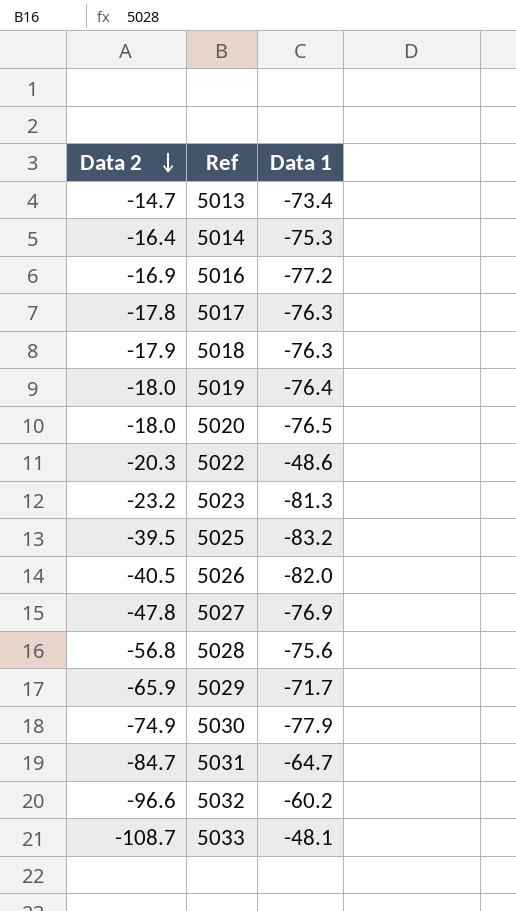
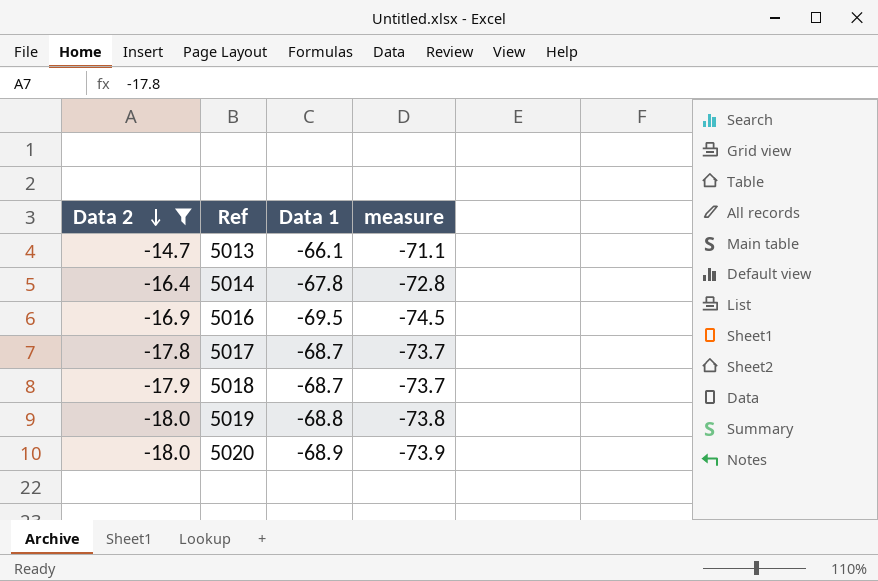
filter: none -> Data 2 >= -18.0
column measure | formula: none -> [Data 1] - 5
5013 | Data 1: -73.4 -> -66.1
5014 | Data 1: -75.3 -> -67.8
5016 | Data 1: -77.2 -> -69.5
5017 | Data 1: -76.3 -> -68.7
5018 | Data 1: -76.3 -> -68.7
5019 | Data 1: -76.4 -> -68.8
5020 | Data 1: -76.5 -> -68.9

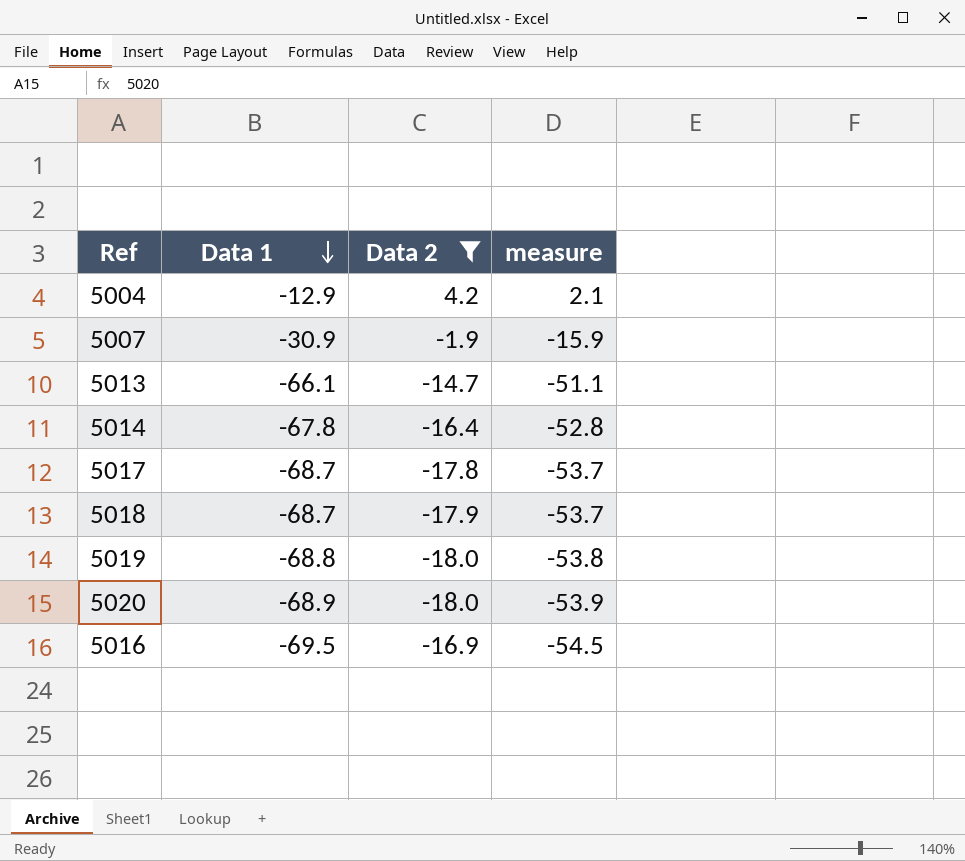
row order: Data 2 descending -> Data 1 descending
column Data 2 | position: 1 -> 3
column measure | formula: [Data 1] - 5 -> [Data 1] + 15
row 5004: none -> -12.9 | 4.2 | 2.1
row 5007: none -> -30.9 | -1.9 | -15.9

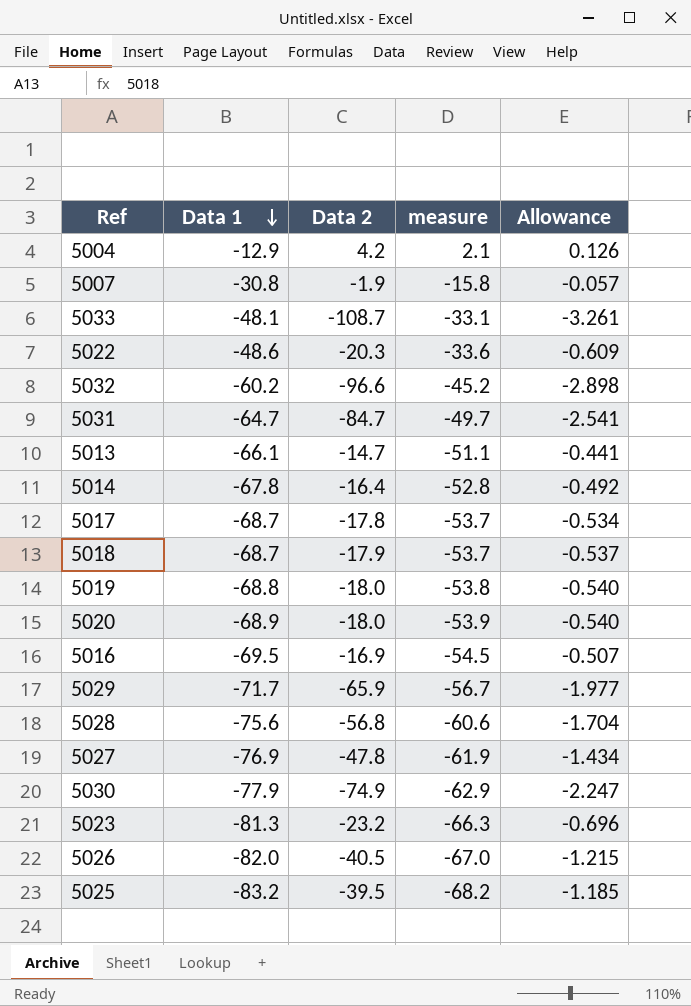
filter: Data 2 >= -18.0 -> none
column Allowance | formula: none -> [Data 2] * 0.03
5007 | Data 1: -30.9 -> -30.8
5007 | measure: -15.9 -> -15.8

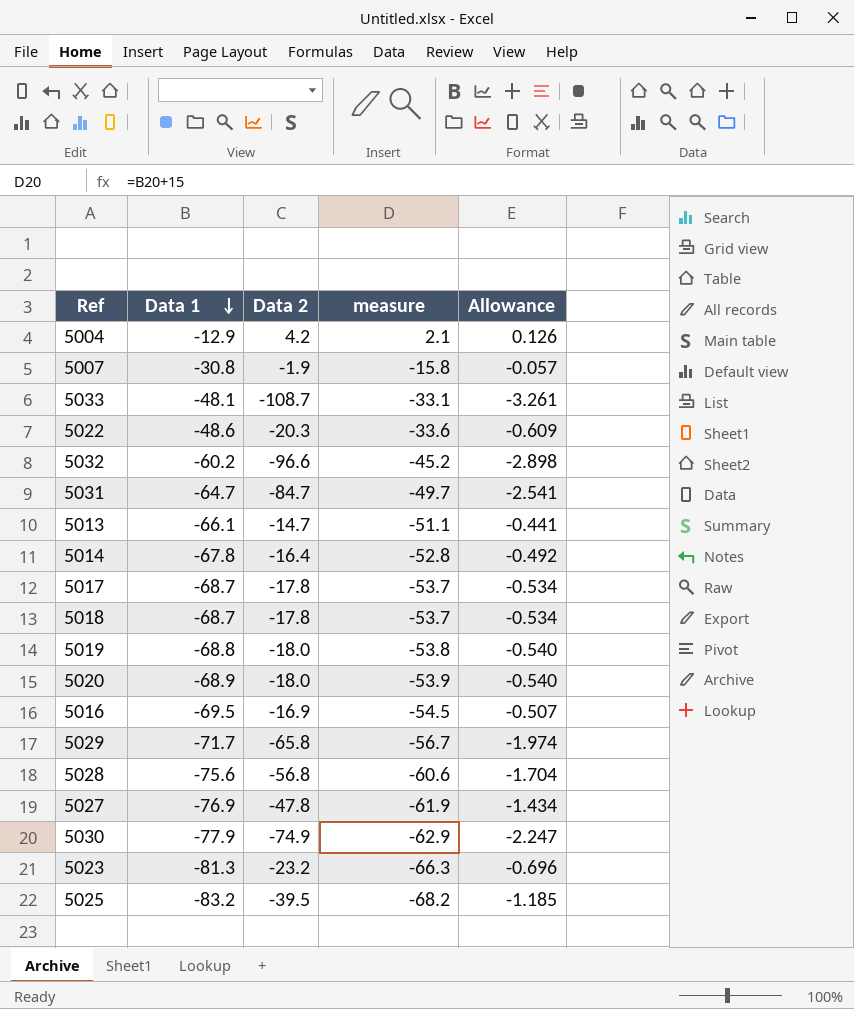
row 5026: -82.0 | -40.5 | -67.0 | -1.215 -> none
5018 | Data 2: -17.9 -> -17.8
5018 | Allowance: -0.537 -> -0.534
5029 | Data 2: -65.9 -> -65.8
5029 | Allowance: -1.977 -> -1.974

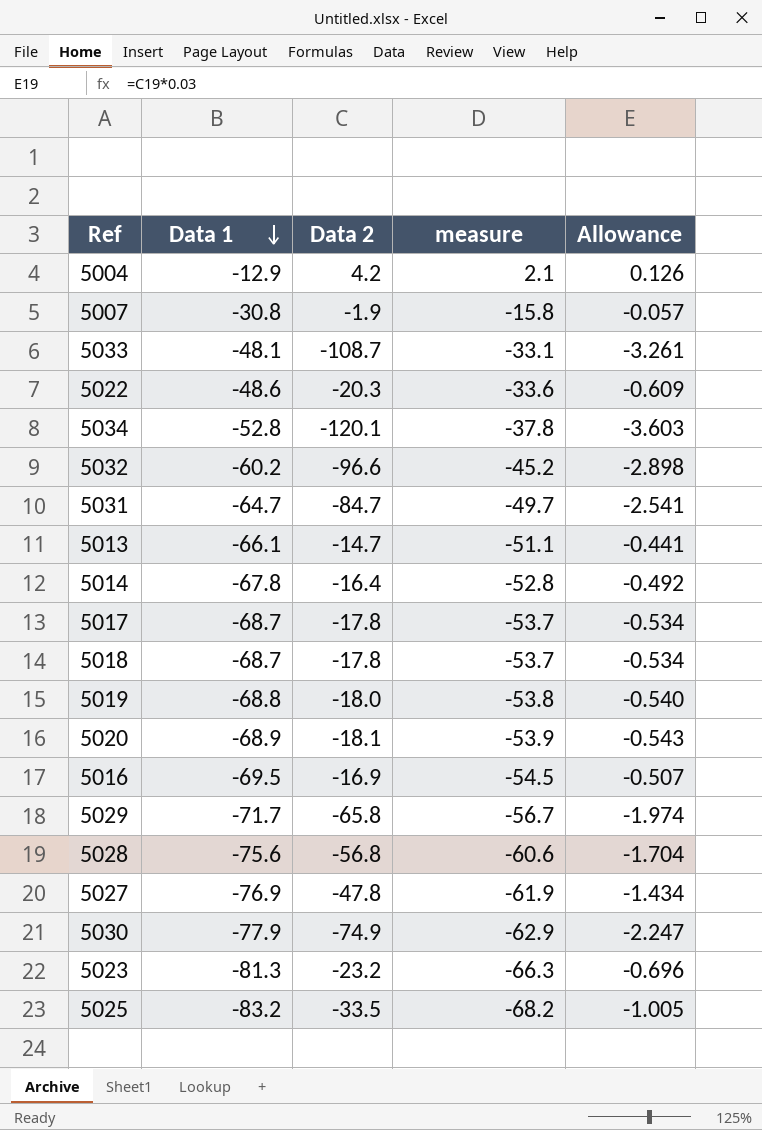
row 5034: none -> -52.8 | -120.1 | -37.8 | -3.603
5020 | Data 2: -18.0 -> -18.1
5020 | Allowance: -0.540 -> -0.543
5025 | Data 2: -39.5 -> -33.5
5025 | Allowance: -1.185 -> -1.005

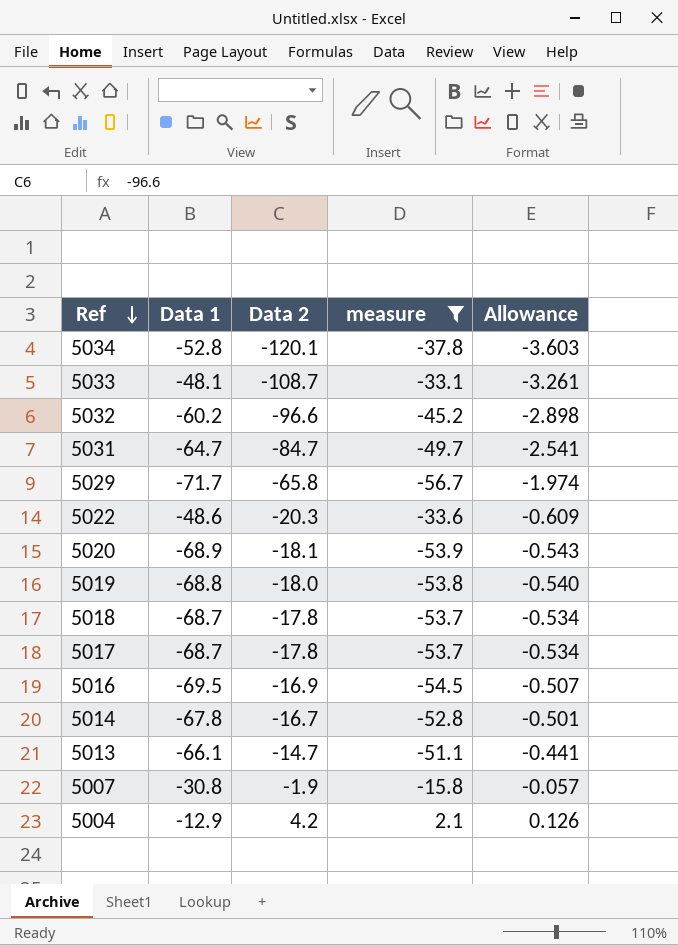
filter: none -> measure >= -56.7
row order: Data 1 descending -> Ref descending
5014 | Data 2: -16.4 -> -16.7
5014 | Allowance: -0.492 -> -0.501

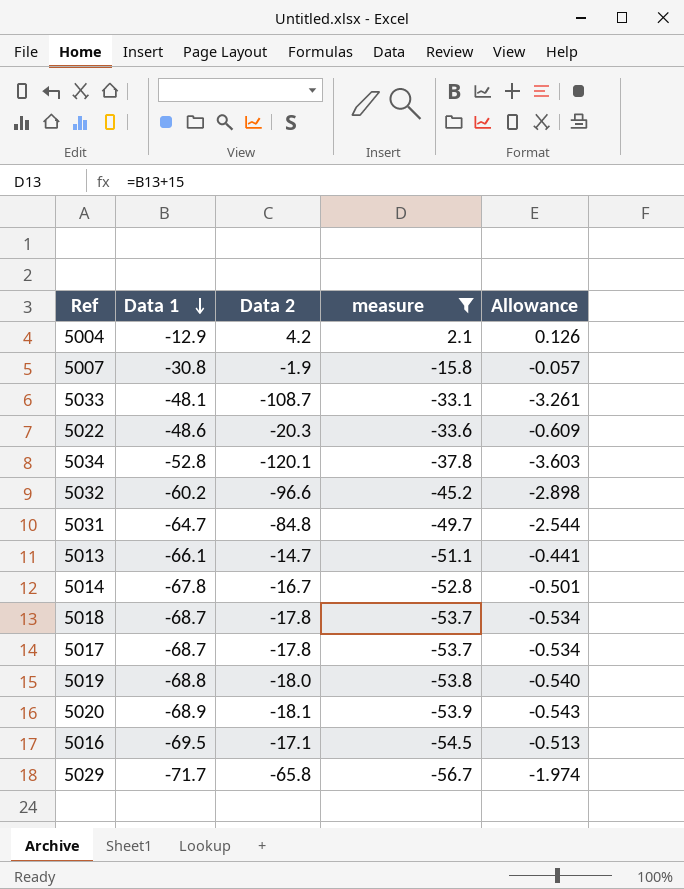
row order: Ref descending -> Data 1 descending
5031 | Data 2: -84.7 -> -84.8
5031 | Allowance: -2.541 -> -2.544
5016 | Data 2: -16.9 -> -17.1
5016 | Allowance: -0.507 -> -0.513

